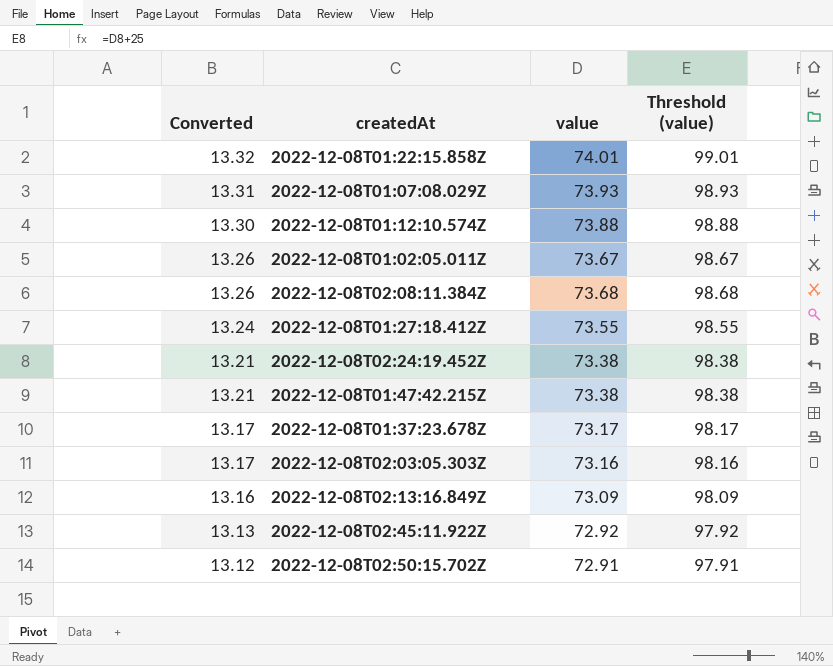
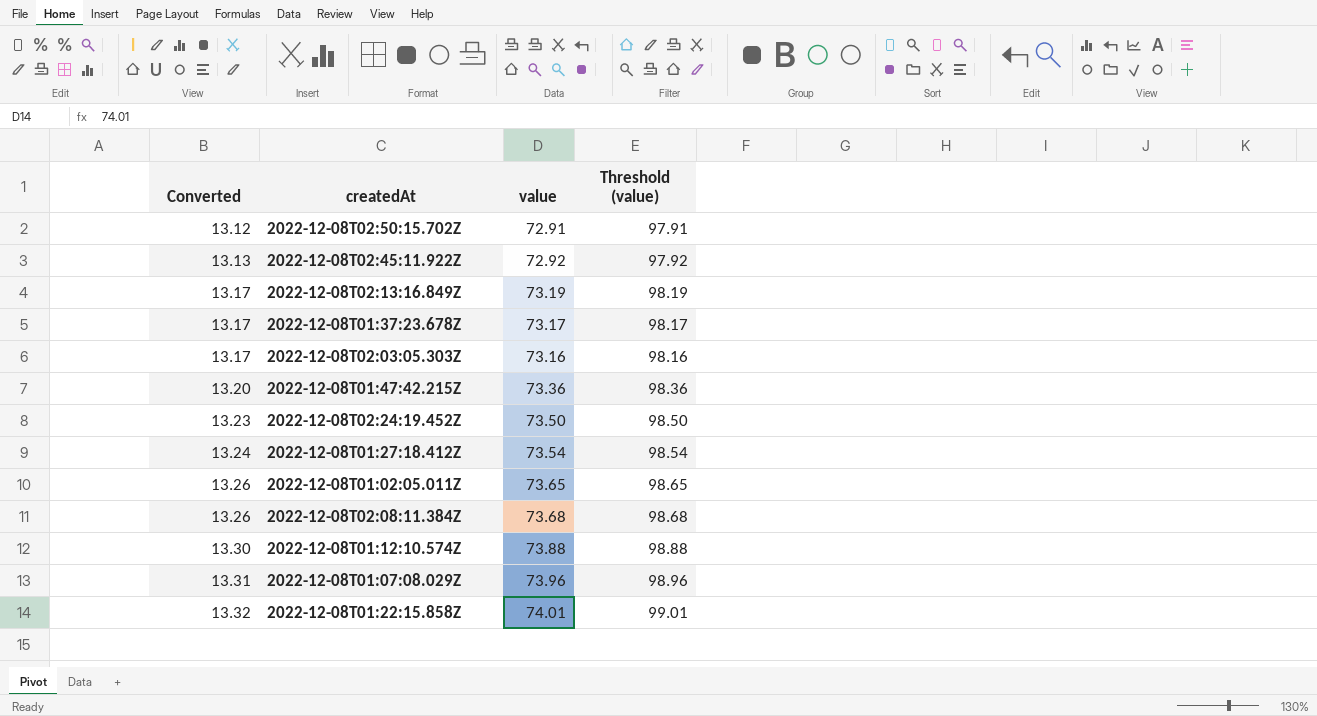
row order: Converted descending -> Converted ascending
2022-12-08T02:13:16.849Z | Converted: 13.16 -> 13.17
2022-12-08T02:13:16.849Z | value: 73.09 -> 73.19
2022-12-08T02:13:16.849Z | Threshold (value): 98.09 -> 98.19
2022-12-08T01:47:42.215Z | Converted: 13.21 -> 13.20
2022-12-08T01:47:42.215Z | value: 73.38 -> 73.36
2022-12-08T01:47:42.215Z | Threshold (value): 98.38 -> 98.36
2022-12-08T02:24:19.452Z | Converted: 13.21 -> 13.23
2022-12-08T02:24:19.452Z | value: 73.38 -> 73.50
2022-12-08T02:24:19.452Z | Threshold (value): 98.38 -> 98.50
2022-12-08T01:27:18.412Z | value: 73.55 -> 73.54
2022-12-08T01:27:18.412Z | Threshold (value): 98.55 -> 98.54
2022-12-08T01:02:05.011Z | value: 73.67 -> 73.65
2022-12-08T01:02:05.011Z | Threshold (value): 98.67 -> 98.65
2022-12-08T01:07:08.029Z | value: 73.93 -> 73.96
2022-12-08T01:07:08.029Z | Threshold (value): 98.93 -> 98.96

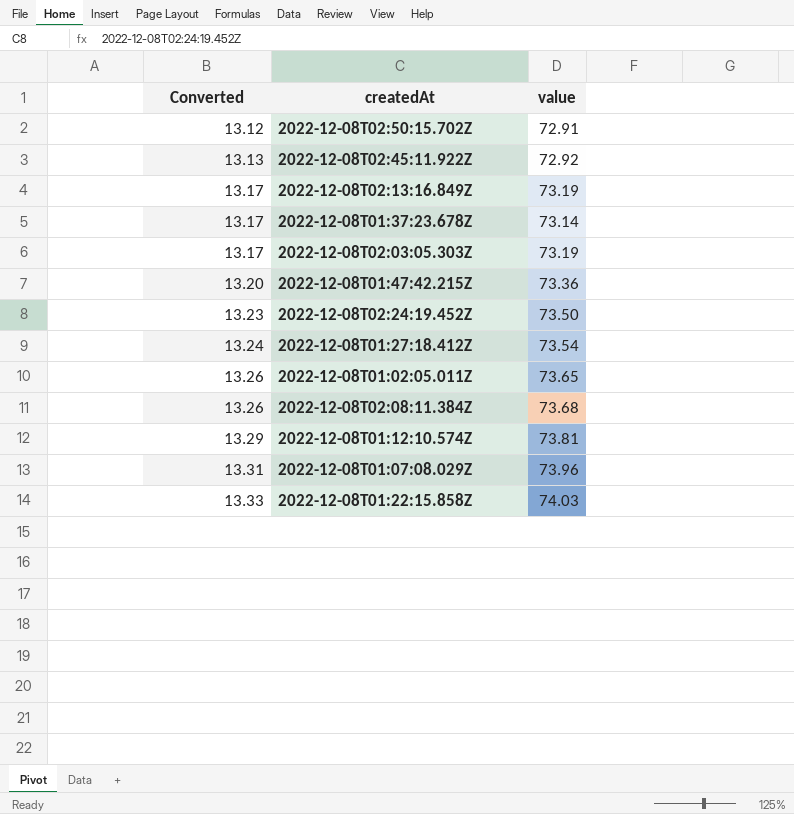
column Threshold (value) | formula: [value] + 25 -> none
2022-12-08T01:37:23.678Z | value: 73.17 -> 73.14
2022-12-08T02:03:05.303Z | value: 73.16 -> 73.19
2022-12-08T01:12:10.574Z | Converted: 13.30 -> 13.29
2022-12-08T01:12:10.574Z | value: 73.88 -> 73.81
2022-12-08T01:22:15.858Z | Converted: 13.32 -> 13.33
2022-12-08T01:22:15.858Z | value: 74.01 -> 74.03

